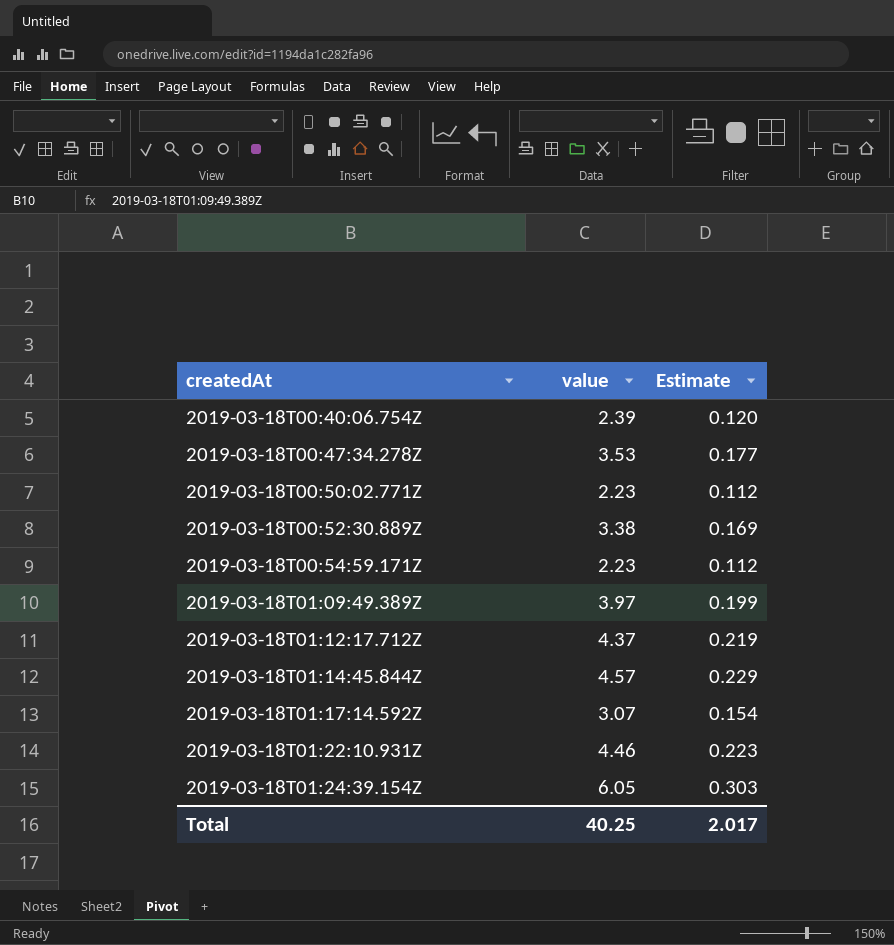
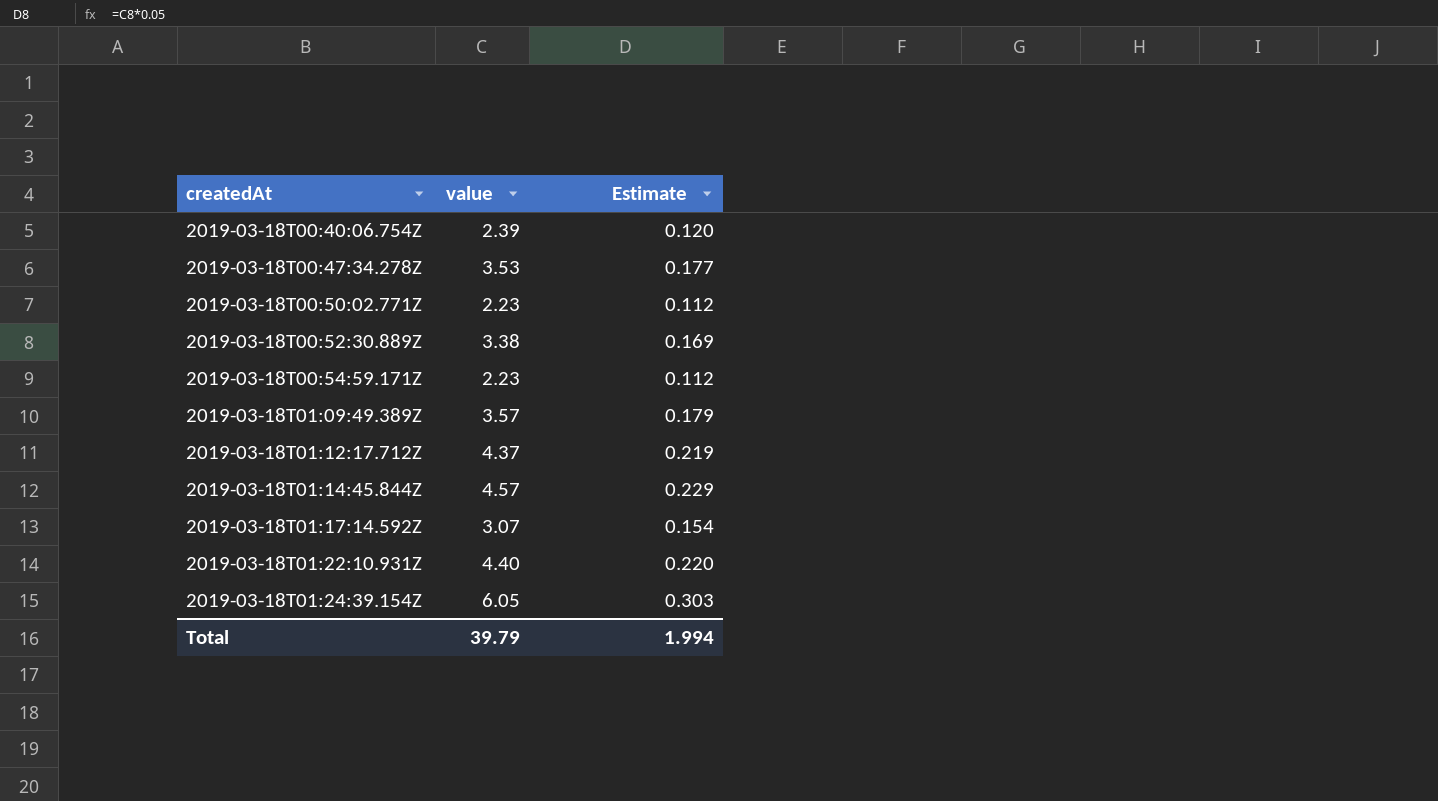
2019-03-18T01:09:49.389Z | value: 3.97 -> 3.57
2019-03-18T01:09:49.389Z | Estimate: 0.199 -> 0.179
2019-03-18T01:22:10.931Z | value: 4.46 -> 4.40
2019-03-18T01:22:10.931Z | Estimate: 0.223 -> 0.220
Total | value: 40.25 -> 39.79
Total | Estimate: 2.017 -> 1.994

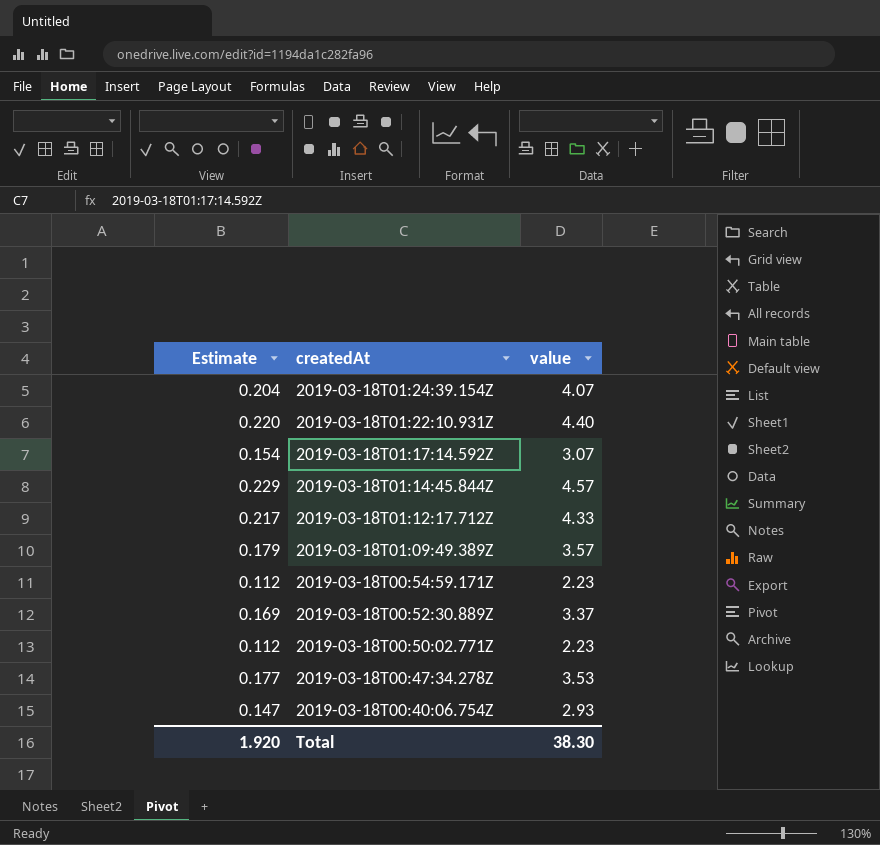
row order: createdAt ascending -> createdAt descending
column Estimate | position: 3 -> 1
2019-03-18T01:24:39.154Z | Estimate: 0.303 -> 0.204
2019-03-18T01:24:39.154Z | value: 6.05 -> 4.07
2019-03-18T01:12:17.712Z | Estimate: 0.219 -> 0.217
2019-03-18T01:12:17.712Z | value: 4.37 -> 4.33
2019-03-18T00:52:30.889Z | value: 3.38 -> 3.37
2019-03-18T00:40:06.754Z | Estimate: 0.120 -> 0.147
2019-03-18T00:40:06.754Z | value: 2.39 -> 2.93
Total | Estimate: 1.994 -> 1.920
Total | value: 39.79 -> 38.30

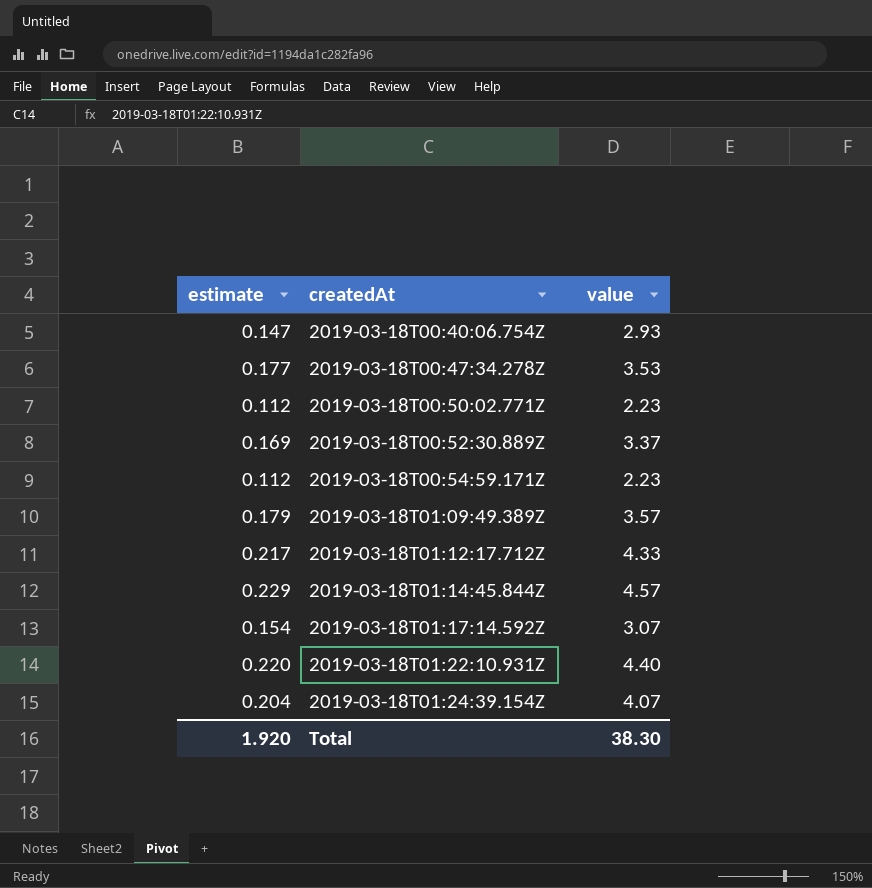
row order: createdAt descending -> createdAt ascending
column name: Estimate -> estimate

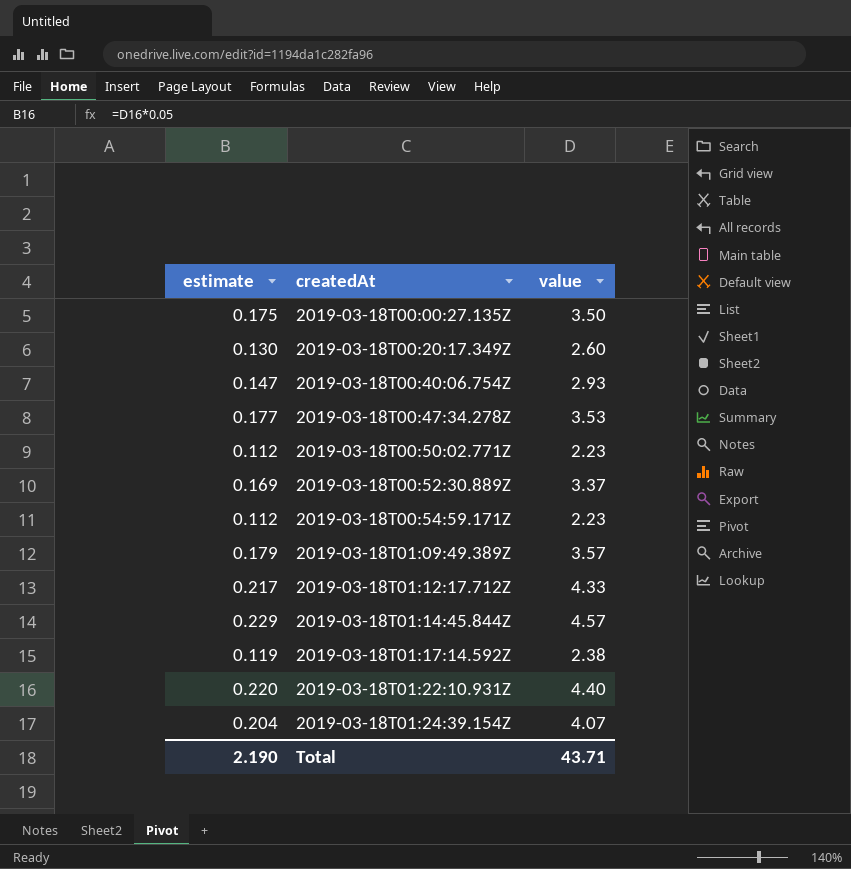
row 2019-03-18T00:00:27.135Z: none -> 0.175 | 3.50
row 2019-03-18T00:20:17.349Z: none -> 0.130 | 2.60
2019-03-18T01:17:14.592Z | estimate: 0.154 -> 0.119
2019-03-18T01:17:14.592Z | value: 3.07 -> 2.38
Total | estimate: 1.920 -> 2.190
Total | value: 38.30 -> 43.71

